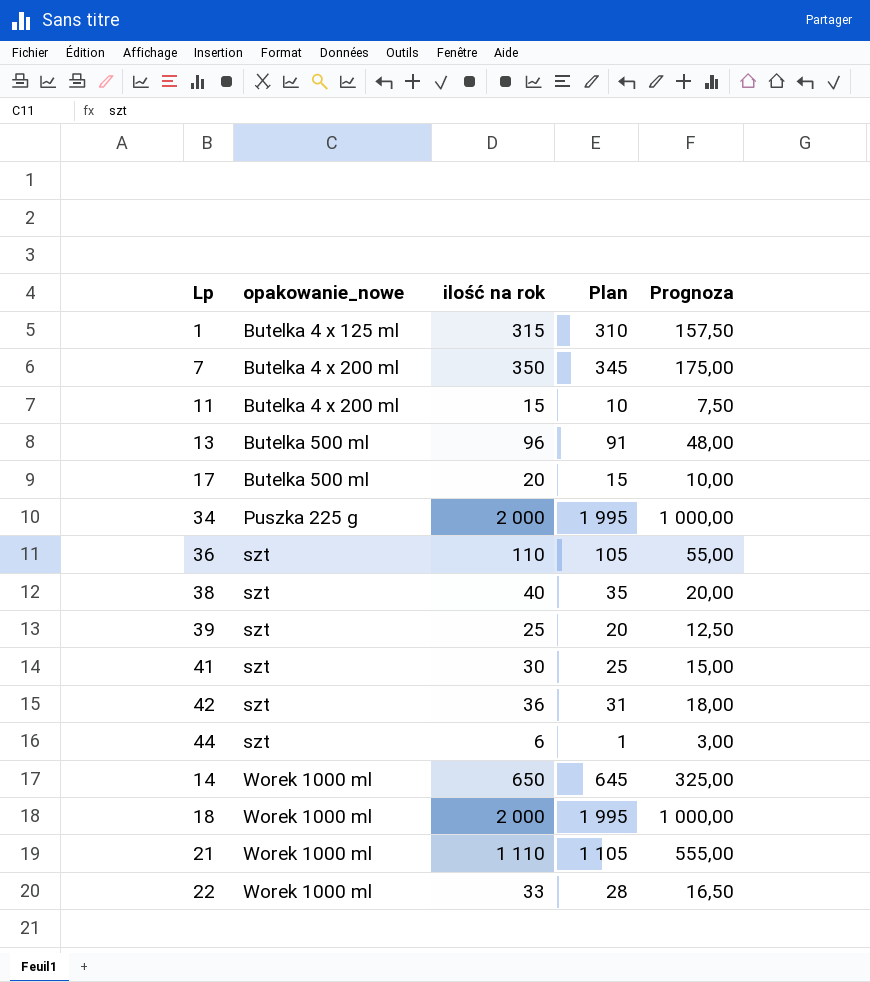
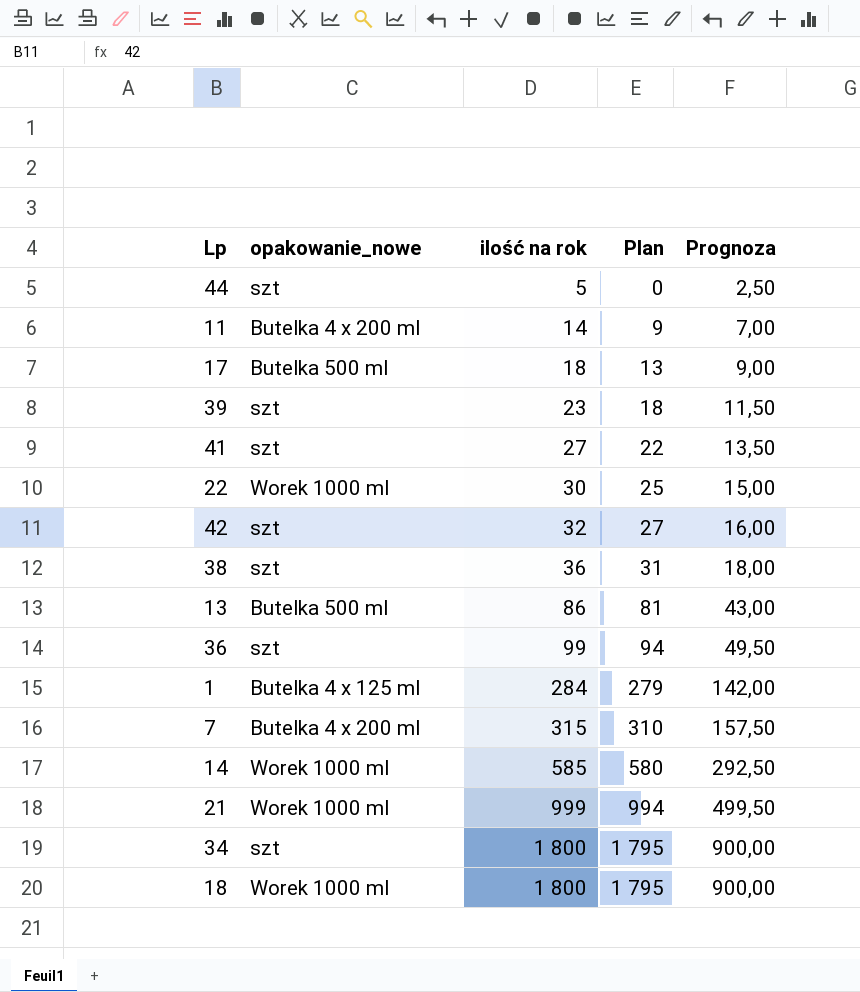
row order: opakowanie_nowe ascending -> ilość na rok ascending
44 | ilość na rok: 6 -> 5
44 | Plan: 1 -> 0
44 | Prognoza: 3,00 -> 2,50
11 | ilość na rok: 15 -> 14
11 | Plan: 10 -> 9
11 | Prognoza: 7,50 -> 7,00
17 | ilość na rok: 20 -> 18
17 | Plan: 15 -> 13
17 | Prognoza: 10,00 -> 9,00
39 | ilość na rok: 25 -> 23
39 | Plan: 20 -> 18
39 | Prognoza: 12,50 -> 11,50
41 | ilość na rok: 30 -> 27
41 | Plan: 25 -> 22
41 | Prognoza: 15,00 -> 13,50
22 | ilość na rok: 33 -> 30
22 | Plan: 28 -> 25
22 | Prognoza: 16,50 -> 15,00
42 | ilość na rok: 36 -> 32
42 | Plan: 31 -> 27
42 | Prognoza: 18,00 -> 16,00
38 | ilość na rok: 40 -> 36
38 | Plan: 35 -> 31
38 | Prognoza: 20,00 -> 18,00
13 | ilość na rok: 96 -> 86
13 | Plan: 91 -> 81
13 | Prognoza: 48,00 -> 43,00
36 | ilość na rok: 110 -> 99
36 | Plan: 105 -> 94
36 | Prognoza: 55,00 -> 49,50
1 | ilość na rok: 315 -> 284
1 | Plan: 310 -> 279
1 | Prognoza: 157,50 -> 142,00
7 | ilość na rok: 350 -> 315
7 | Plan: 345 -> 310
7 | Prognoza: 175,00 -> 157,50
14 | ilość na rok: 650 -> 585
14 | Plan: 645 -> 580
14 | Prognoza: 325,00 -> 292,50
21 | ilość na rok: 1 110 -> 999
21 | Plan: 1 105 -> 994
21 | Prognoza: 555,00 -> 499,50
34 | opakowanie_nowe: Puszka 225 g -> szt
34 | ilość na rok: 2 000 -> 1 800
34 | Plan: 1 995 -> 1 795
34 | Prognoza: 1 000,00 -> 900,00
18 | ilość na rok: 2 000 -> 1 800
18 | Plan: 1 995 -> 1 795
18 | Prognoza: 1 000,00 -> 900,00

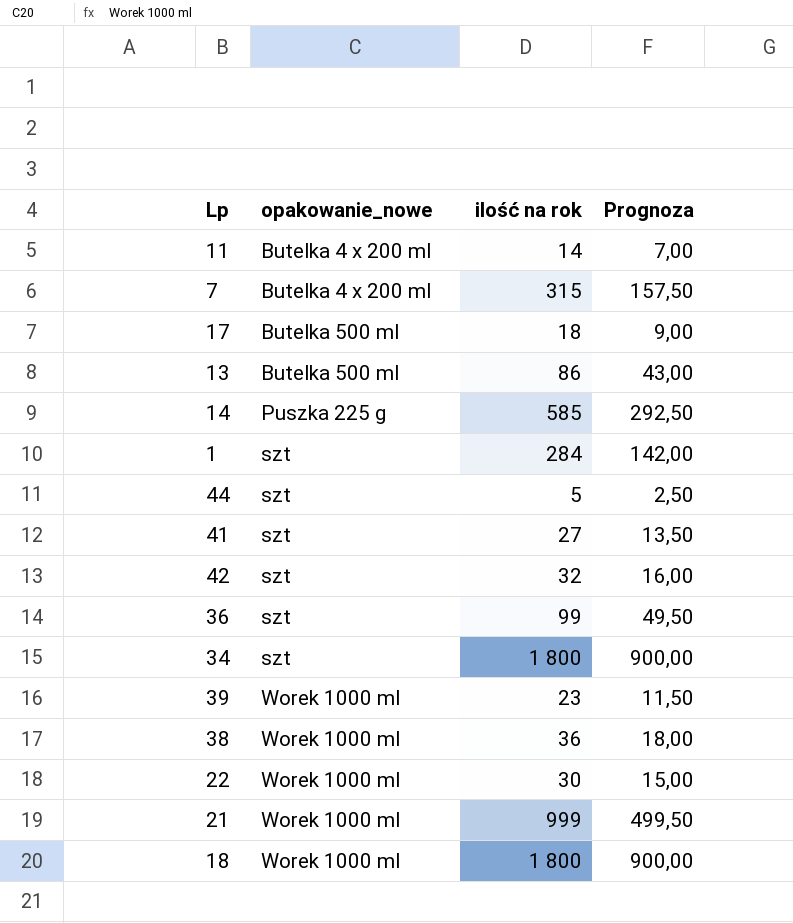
row order: ilość na rok ascending -> opakowanie_nowe ascending
column Plan | formula: [ilość na rok] - 5 -> none
14 | opakowanie_nowe: Worek 1000 ml -> Puszka 225 g
1 | opakowanie_nowe: Butelka 4 x 125 ml -> szt
39 | opakowanie_nowe: szt -> Worek 1000 ml
38 | opakowanie_nowe: szt -> Worek 1000 ml

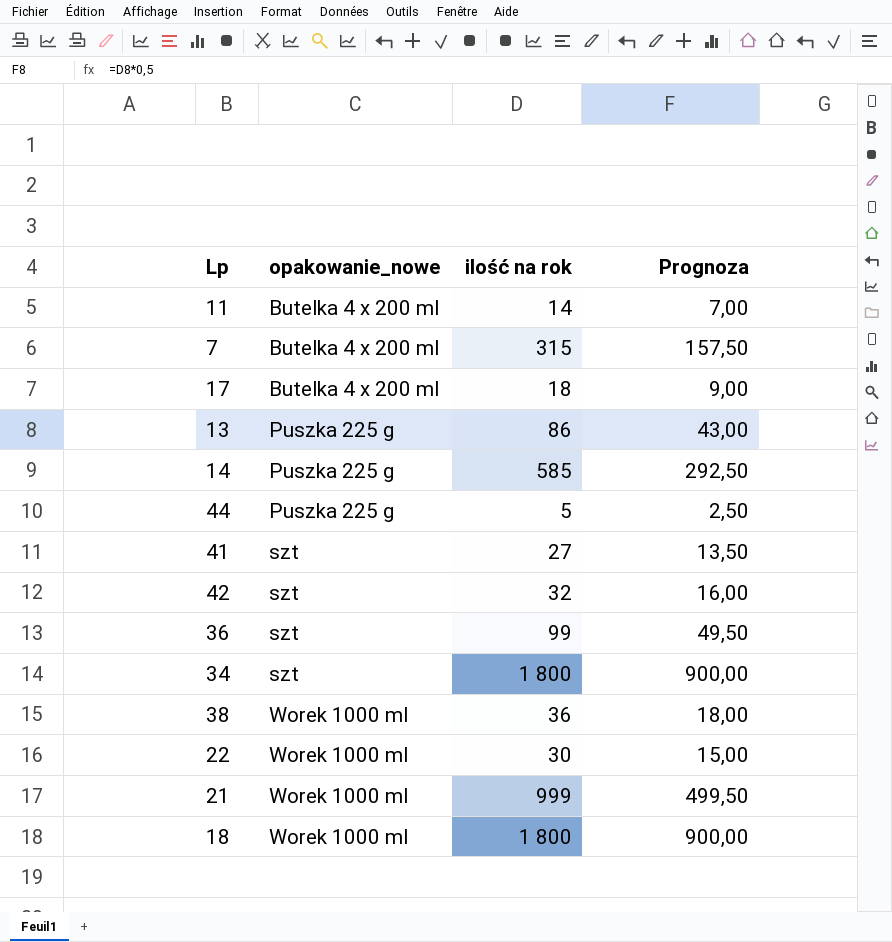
row 1: szt | 284 | 142,00 -> none
row 39: Worek 1000 ml | 23 | 11,50 -> none
17 | opakowanie_nowe: Butelka 500 ml -> Butelka 4 x 200 ml
13 | opakowanie_nowe: Butelka 500 ml -> Puszka 225 g
44 | opakowanie_nowe: szt -> Puszka 225 g

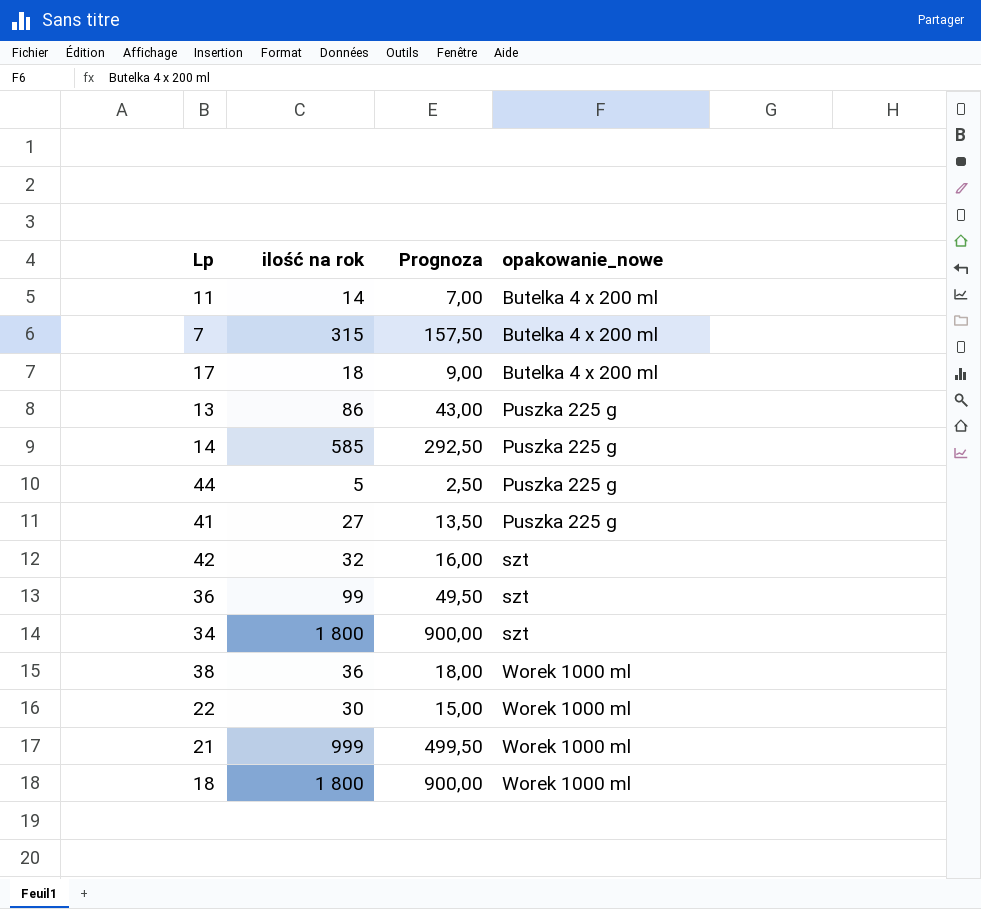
column opakowanie_nowe | position: 2 -> 4
41 | opakowanie_nowe: szt -> Puszka 225 g

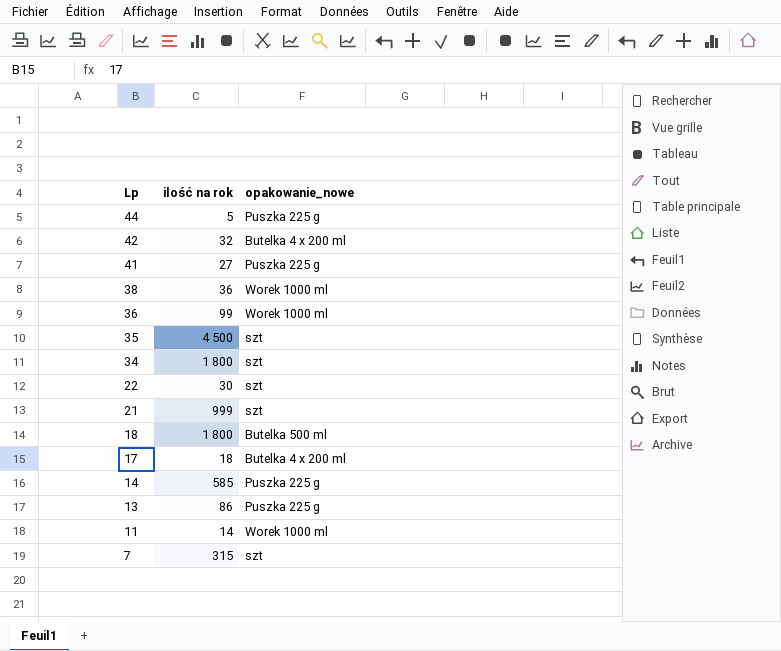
row order: opakowanie_nowe ascending -> Lp descending
column Prognoza | formula: [ilość na rok] * 0,5 -> none
42 | opakowanie_nowe: szt -> Butelka 4 x 200 ml
36 | opakowanie_nowe: szt -> Worek 1000 ml
row 35: none -> 4 500 | szt
22 | opakowanie_nowe: Worek 1000 ml -> szt
21 | opakowanie_nowe: Worek 1000 ml -> szt
18 | opakowanie_nowe: Worek 1000 ml -> Butelka 500 ml
11 | opakowanie_nowe: Butelka 4 x 200 ml -> Worek 1000 ml
7 | opakowanie_nowe: Butelka 4 x 200 ml -> szt

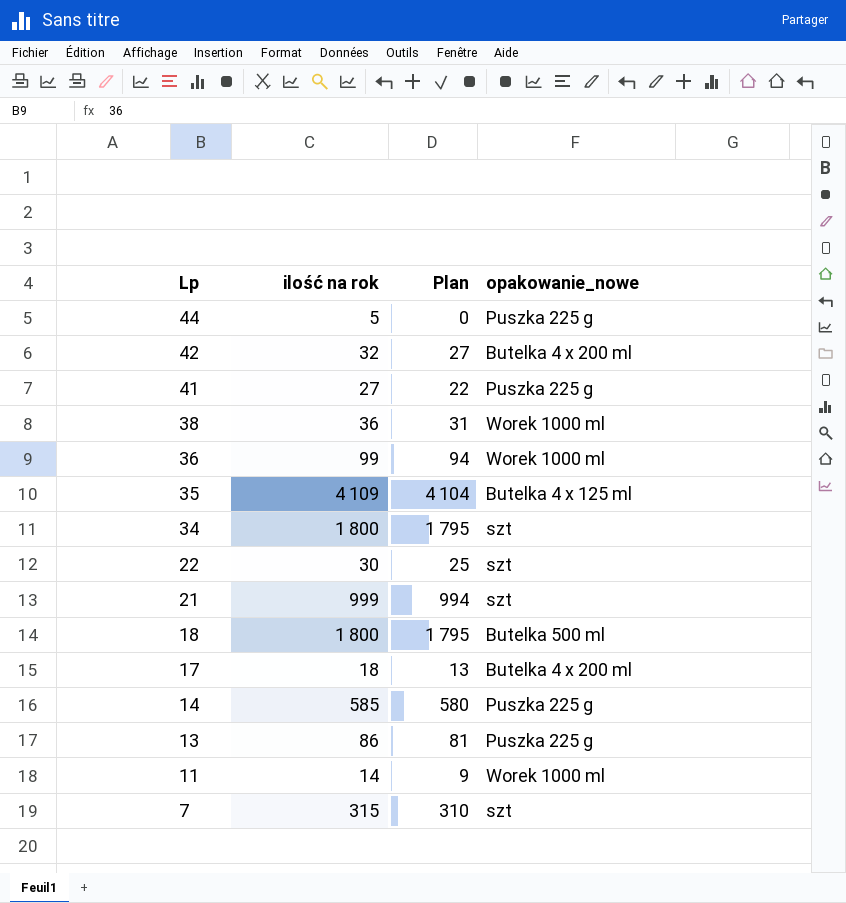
column Plan | formula: none -> [ilość na rok] - 5
35 | ilość na rok: 4 500 -> 4 109
35 | opakowanie_nowe: szt -> Butelka 4 x 125 ml

